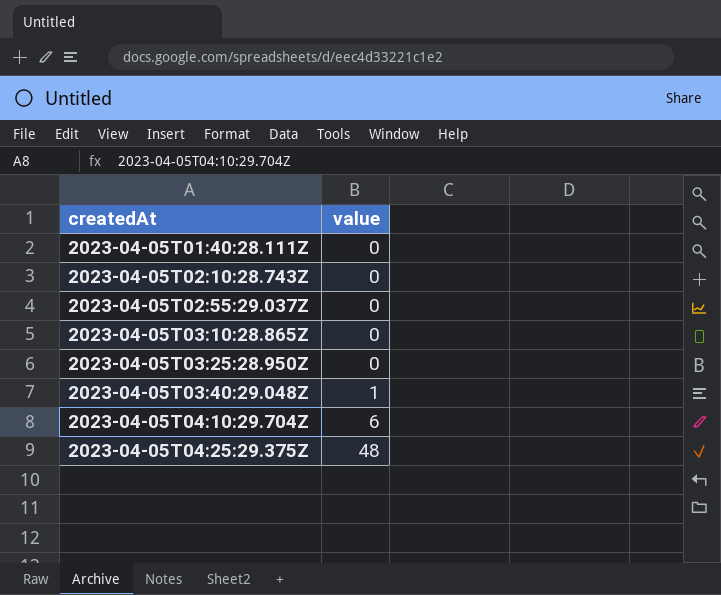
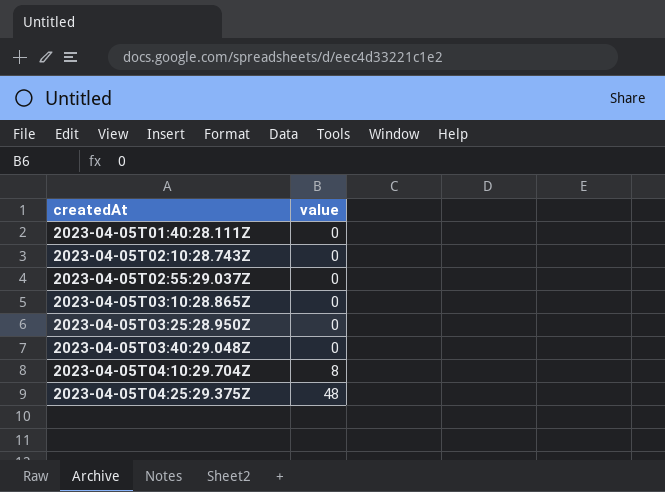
2023-04-05T03:40:29.048Z | value: 1 -> 0
2023-04-05T04:10:29.704Z | value: 6 -> 8

